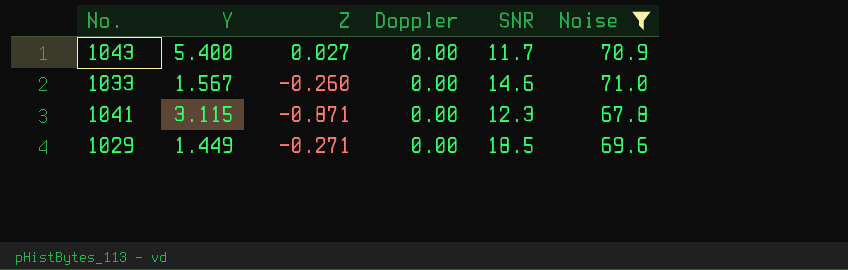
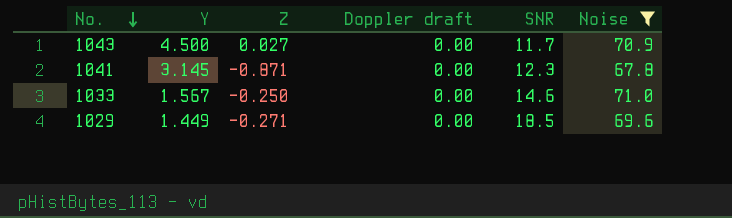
row order: none -> No. descending
column name: Doppler -> Doppler draft
1043 | Y: 5.400 -> 4.500
1041 | Y: 3.115 -> 3.145
1033 | Z: -0.260 -> -0.250

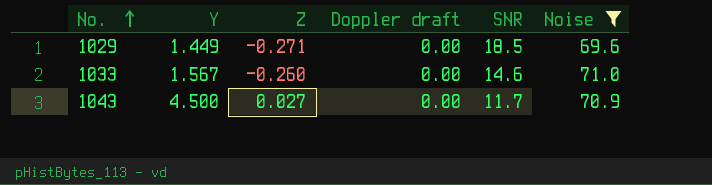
row order: No. descending -> No. ascending
row 1041: 3.145 | -0.871 | 0.00 | 12.3 | 67.8 -> none
1033 | Z: -0.250 -> -0.260

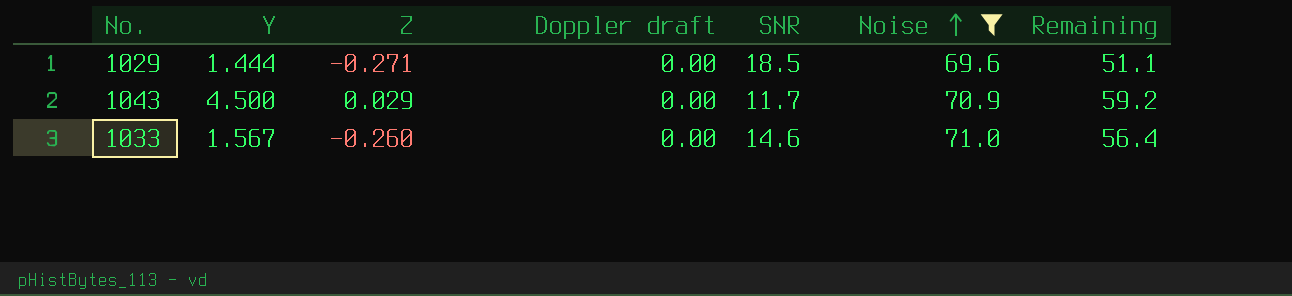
row order: No. ascending -> Noise ascending
column Remaining | formula: none -> [Noise] - [SNR]
1029 | Y: 1.449 -> 1.444
1043 | Z: 0.027 -> 0.029

